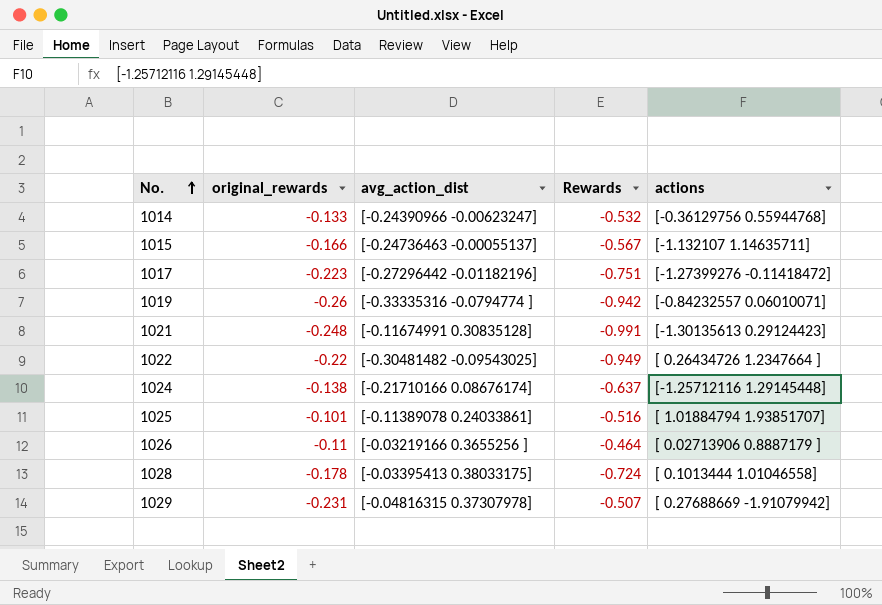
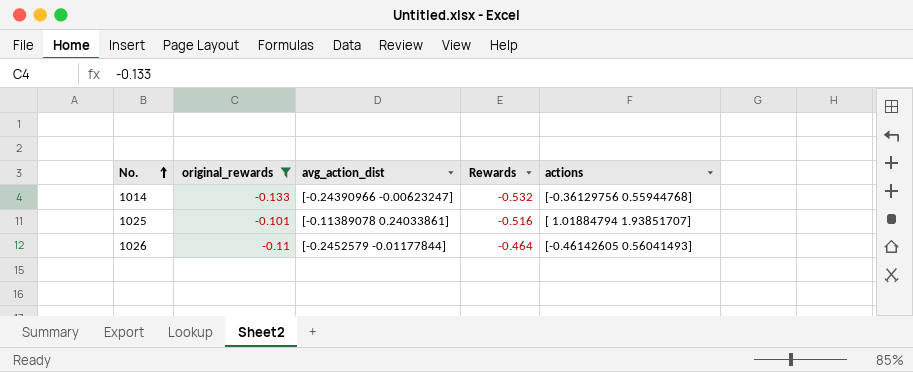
filter: none -> original_rewards >= -0.133
1026 | avg_action_dist: [-0.03219166 0.3655256 ] -> [-0.2452579 -0.01177844]
1026 | actions: [ 0.02713906 0.8887179 ] -> [-0.46142605 0.56041493]

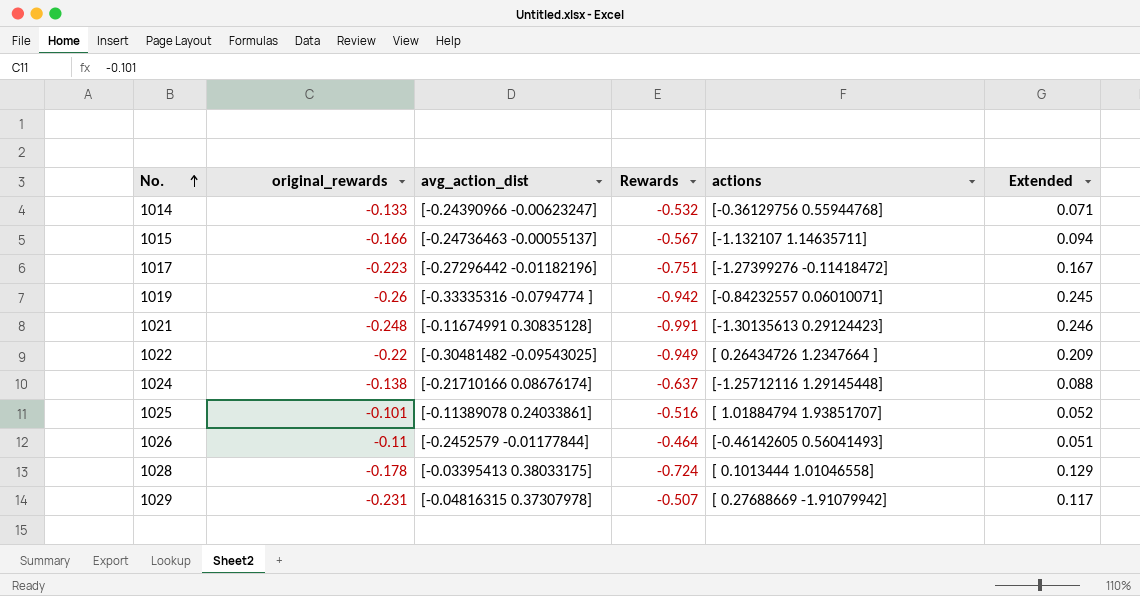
filter: original_rewards >= -0.133 -> none
column Extended | formula: none -> [original_rewards] * [Rewards]

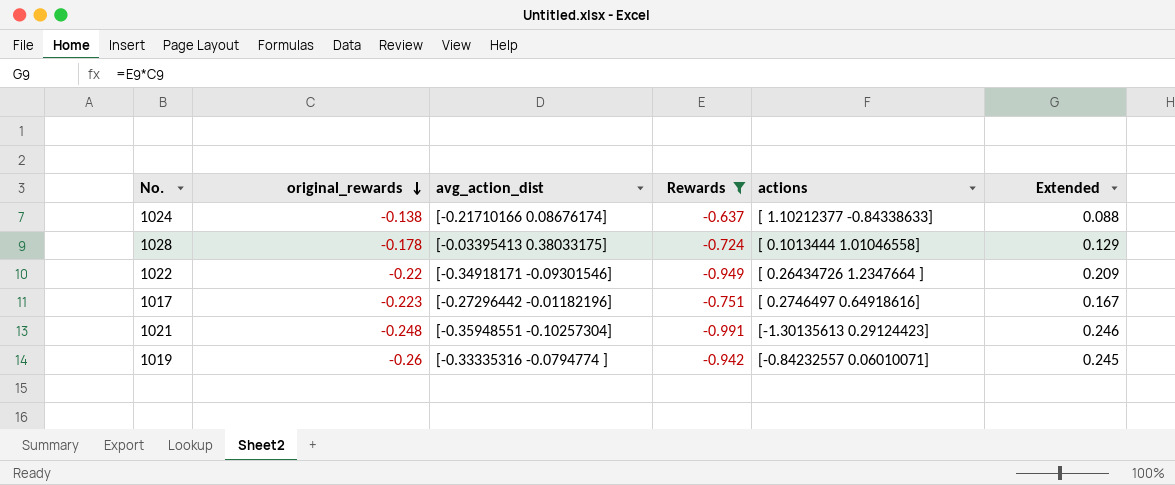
filter: none -> Rewards <= -0.637
row order: No. ascending -> original_rewards descending
1024 | actions: [-1.25712116 1.29145448] -> [ 1.10212377 -0.84338633]
1022 | avg_action_dist: [-0.30481482 -0.09543025] -> [-0.34918171 -0.09301546]
1017 | actions: [-1.27399276 -0.11418472] -> [ 0.2746497 0.64918616]
1021 | avg_action_dist: [-0.11674991 0.30835128] -> [-0.35948551 -0.10257304]

